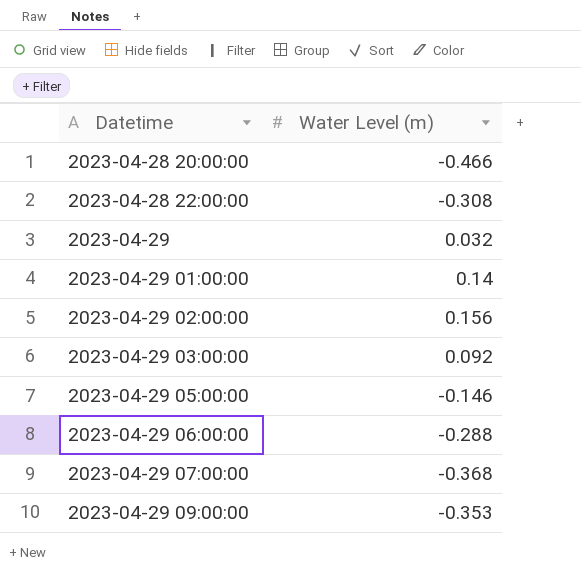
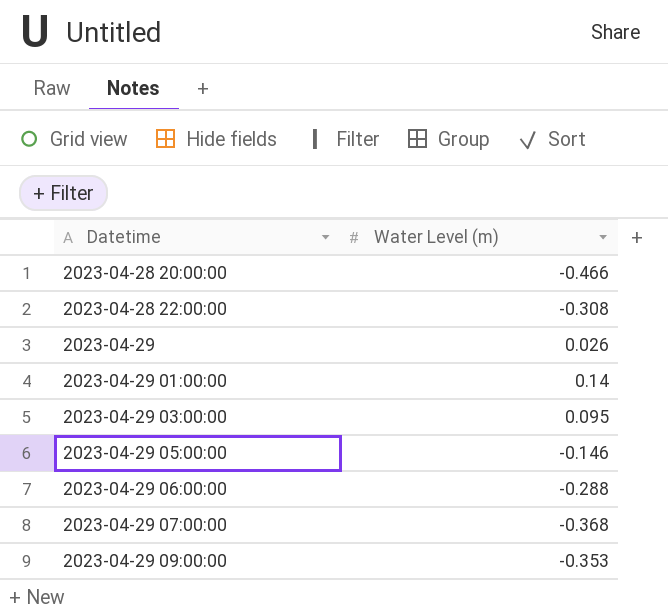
row 2023-04-29 02:00:00: 0.156 -> none
2023-04-29 | Water Level (m): 0.032 -> 0.026
2023-04-29 03:00:00 | Water Level (m): 0.092 -> 0.095

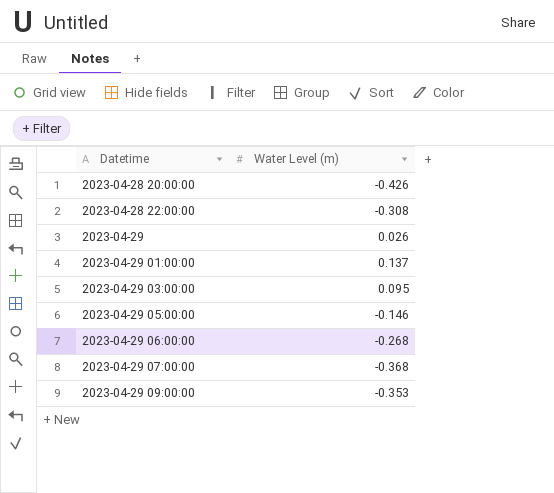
2023-04-28 20:00:00 | Water Level (m): -0.466 -> -0.426
2023-04-29 01:00:00 | Water Level (m): 0.14 -> 0.137
2023-04-29 06:00:00 | Water Level (m): -0.288 -> -0.268

